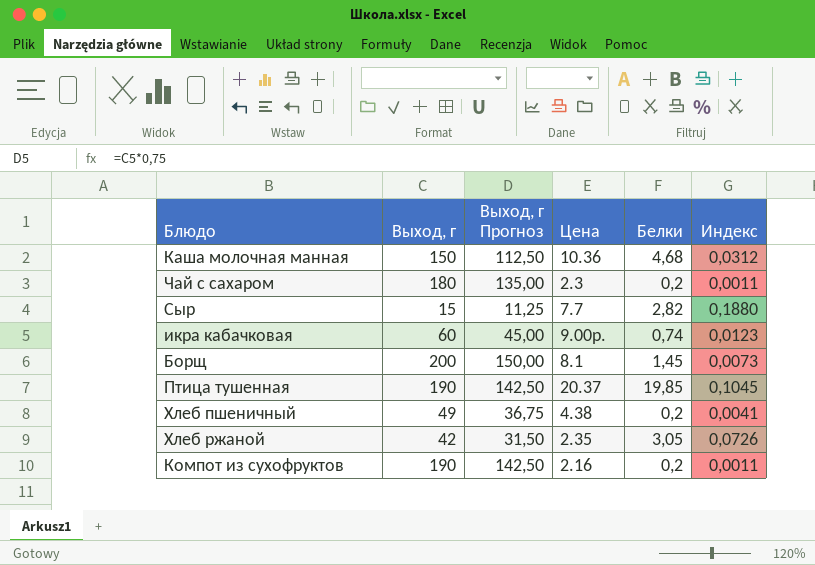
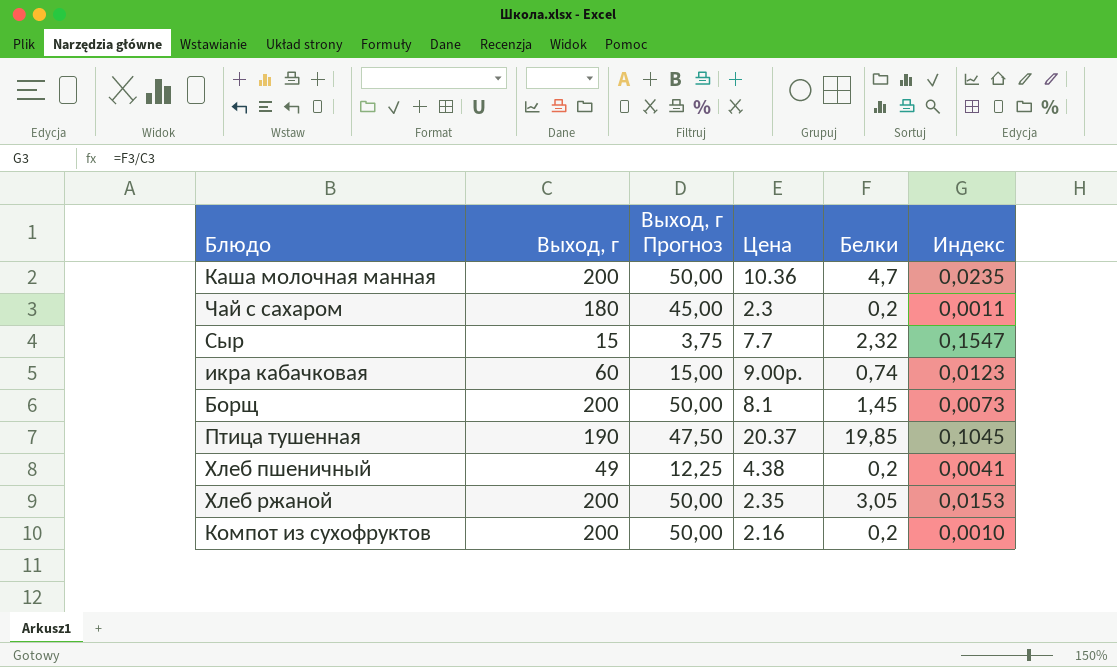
column Выход, г Прогноз | formula: [Выход, г] * 0,75 -> [Выход, г] * 0,25
Каша молочная манная | Выход, г: 150 -> 200
Каша молочная манная | Белки: 4,68 -> 4,7
Каша молочная манная | Индекс: 0,0312 -> 0,0235
Сыр | Белки: 2,82 -> 2,32
Сыр | Индекс: 0,1880 -> 0,1547
Хлеб ржаной | Выход, г: 42 -> 200
Хлеб ржаной | Индекс: 0,0726 -> 0,0153
Компот из сухофруктов | Выход, г: 190 -> 200
Компот из сухофруктов | Индекс: 0,0011 -> 0,0010

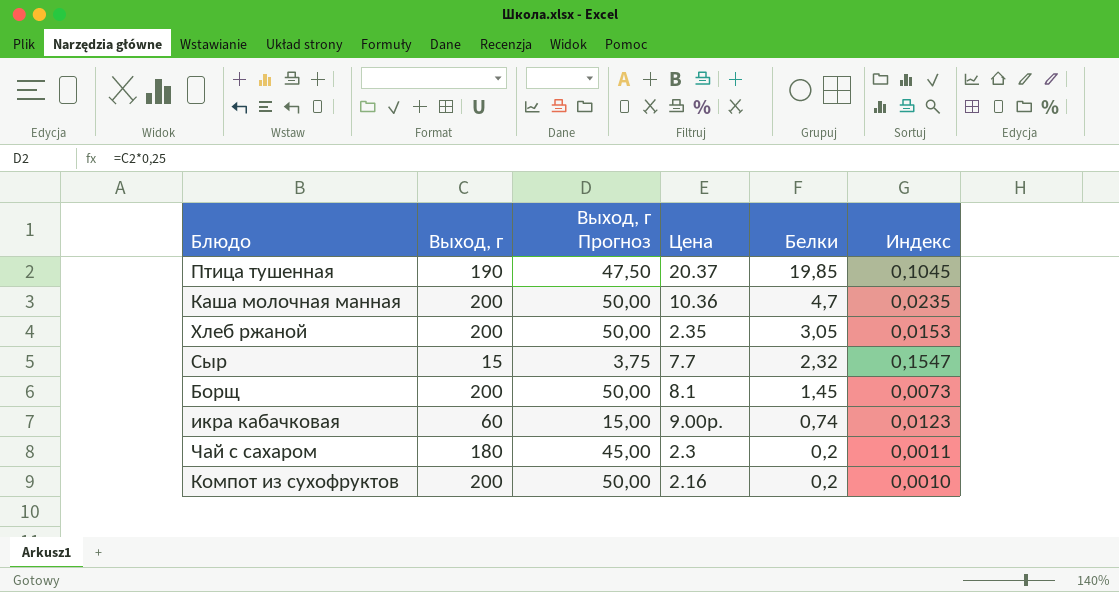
row order: none -> Белки descending
row Хлеб пшеничный: 49 | 12,25 | 4.38 | 0,2 | 0,0041 -> none

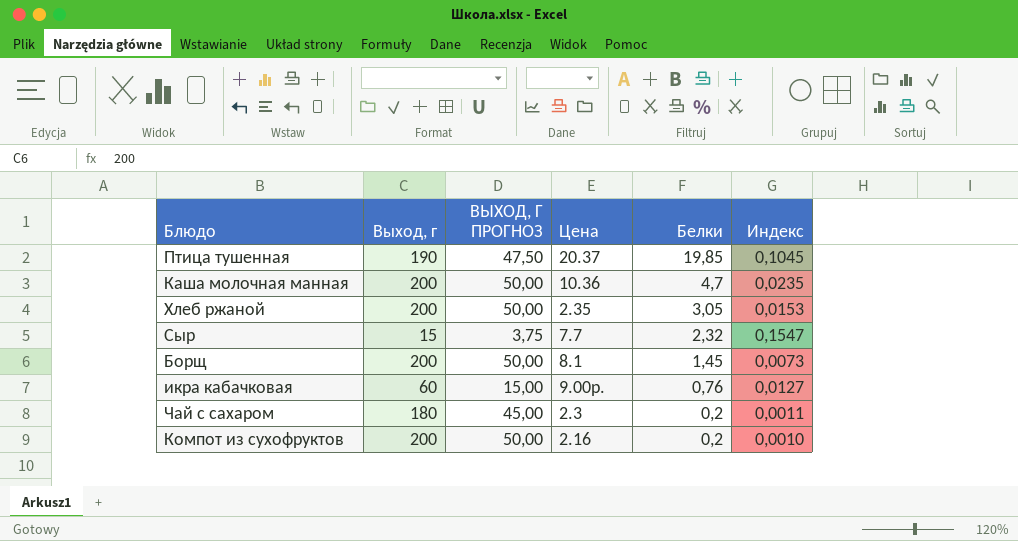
column name: Выход, г Прогноз -> ВЫХОД, Г ПРОГНОЗ
икра кабачковая | Белки: 0,74 -> 0,76
икра кабачковая | Индекс: 0,0123 -> 0,0127

